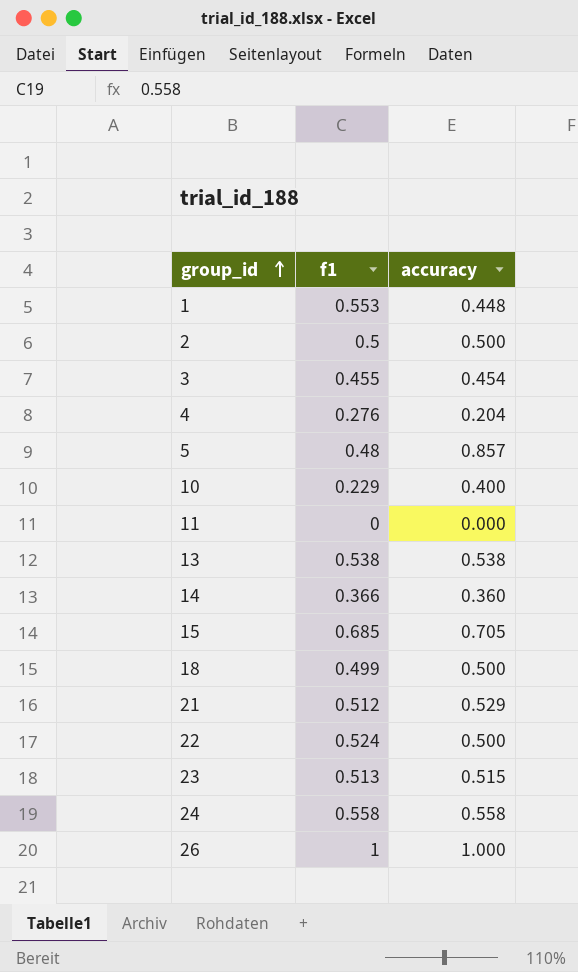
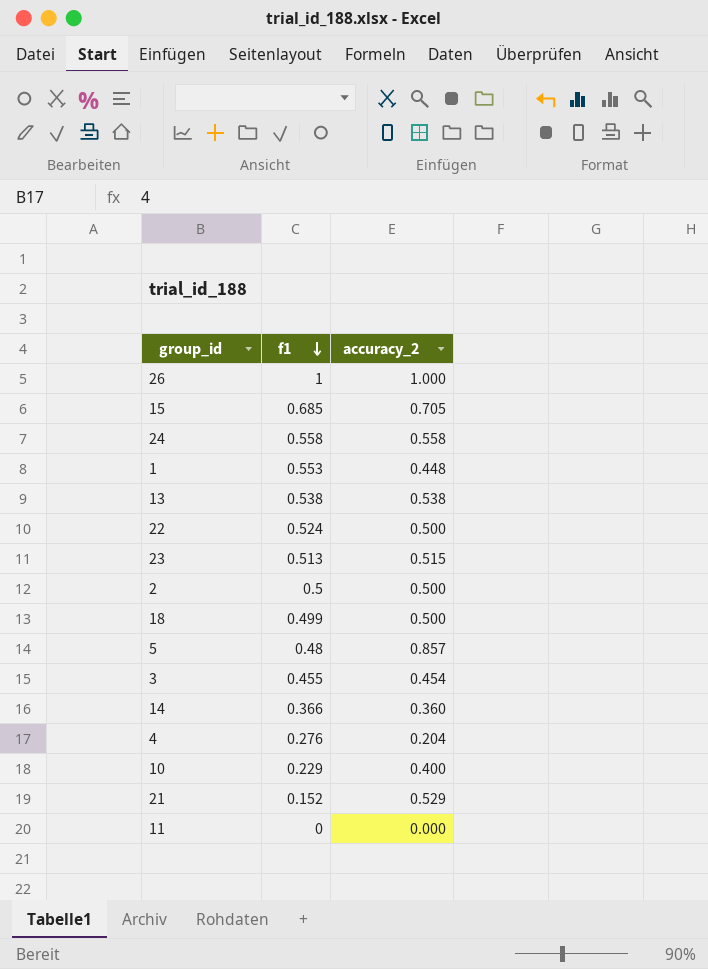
row order: group_id ascending -> f1 descending
column name: accuracy -> accuracy_2
21 | f1: 0.512 -> 0.152

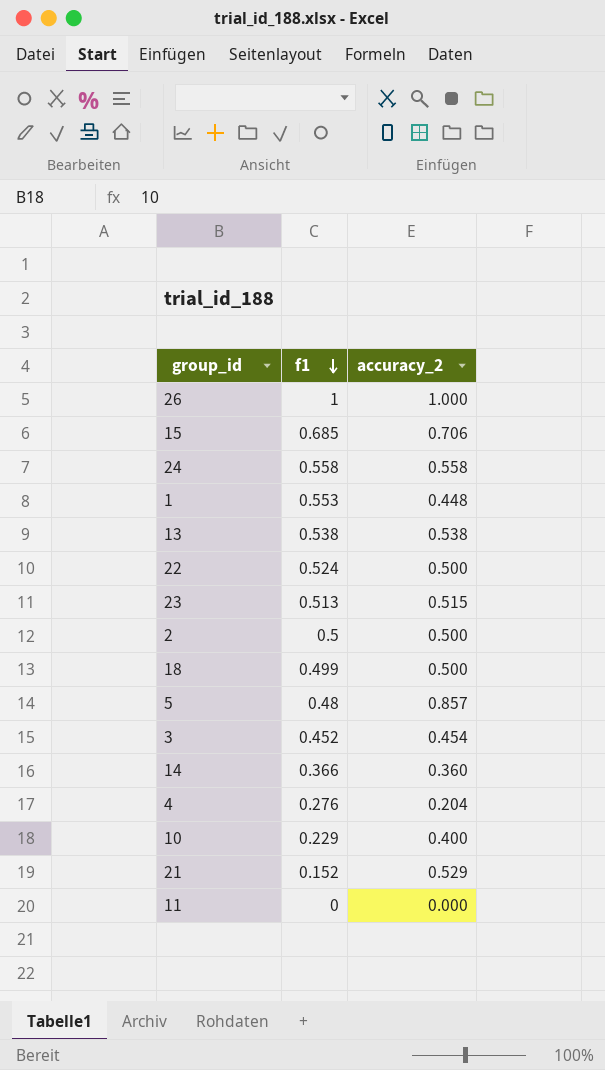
15 | accuracy_2: 0.705 -> 0.706
3 | f1: 0.455 -> 0.452

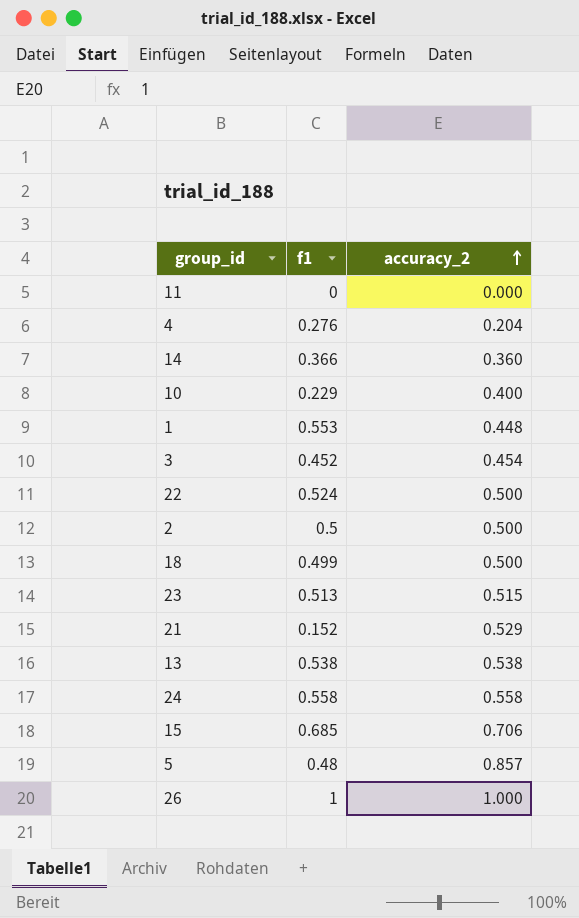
row order: f1 descending -> accuracy_2 ascending

